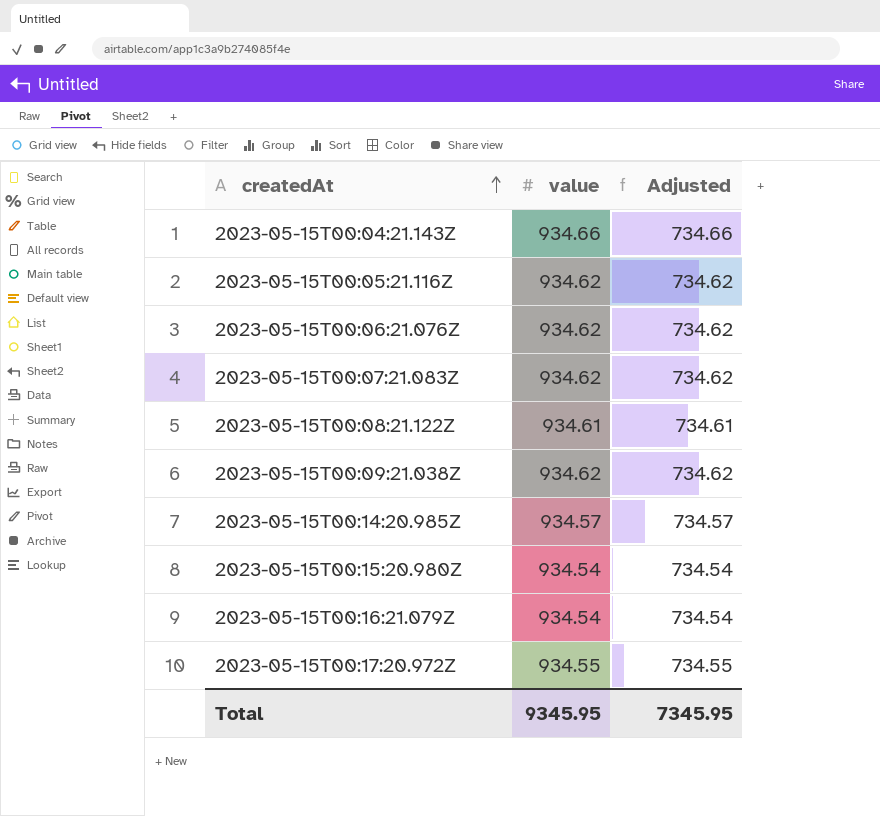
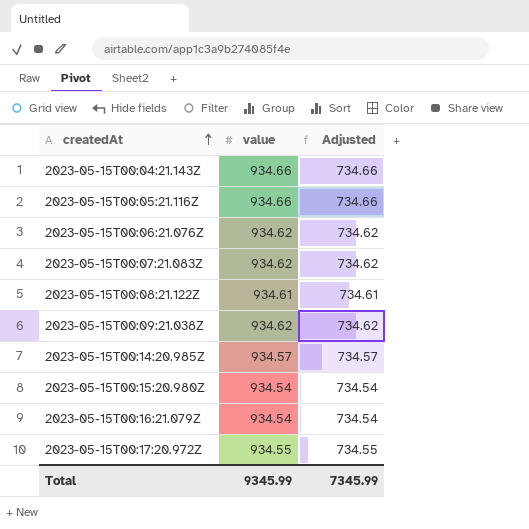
2023-05-15T00:05:21.116Z | value: 934.62 -> 934.66
2023-05-15T00:05:21.116Z | Adjusted: 734.62 -> 734.66
Total | value: 9345.95 -> 9345.99
Total | Adjusted: 7345.95 -> 7345.99

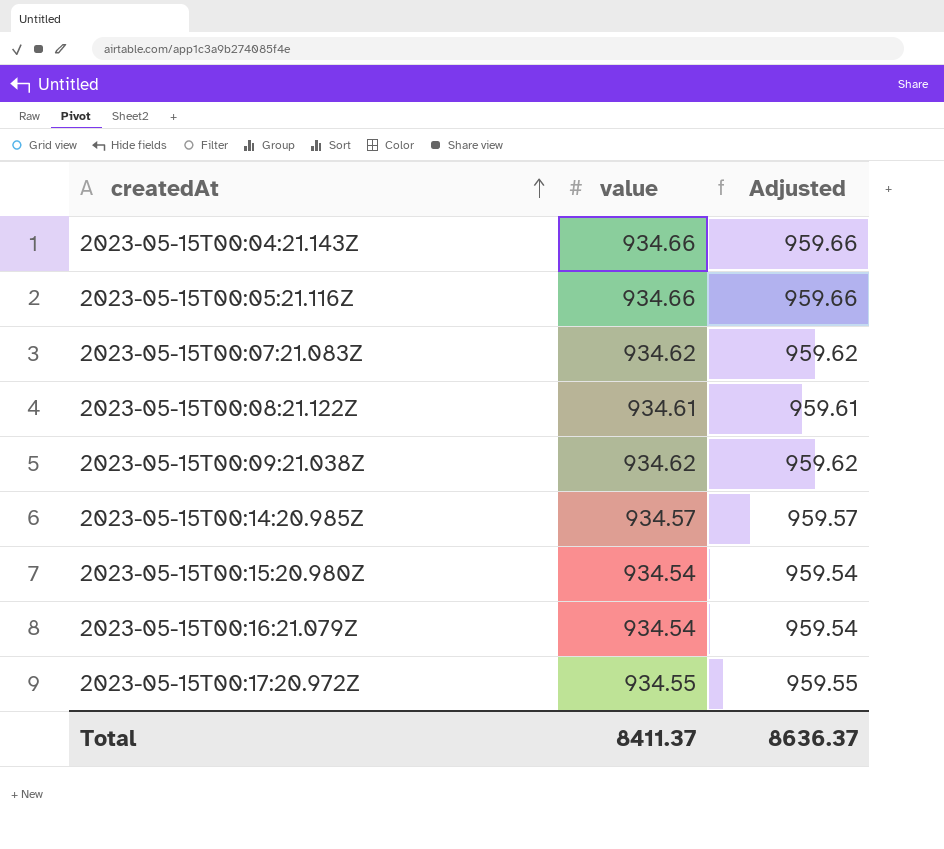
column Adjusted | formula: [value] - 200 -> [value] + 25
row 2023-05-15T00:06:21.076Z: 934.62 | 734.62 -> none
Total | value: 9345.99 -> 8411.37
Total | Adjusted: 7345.99 -> 8636.37

